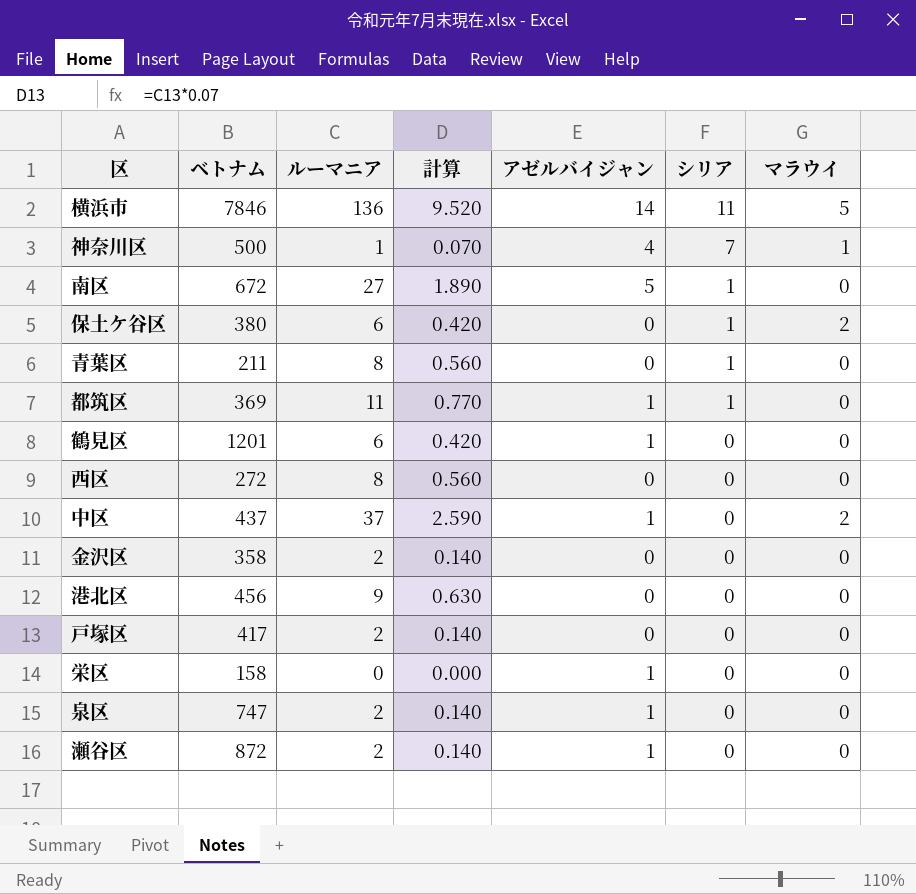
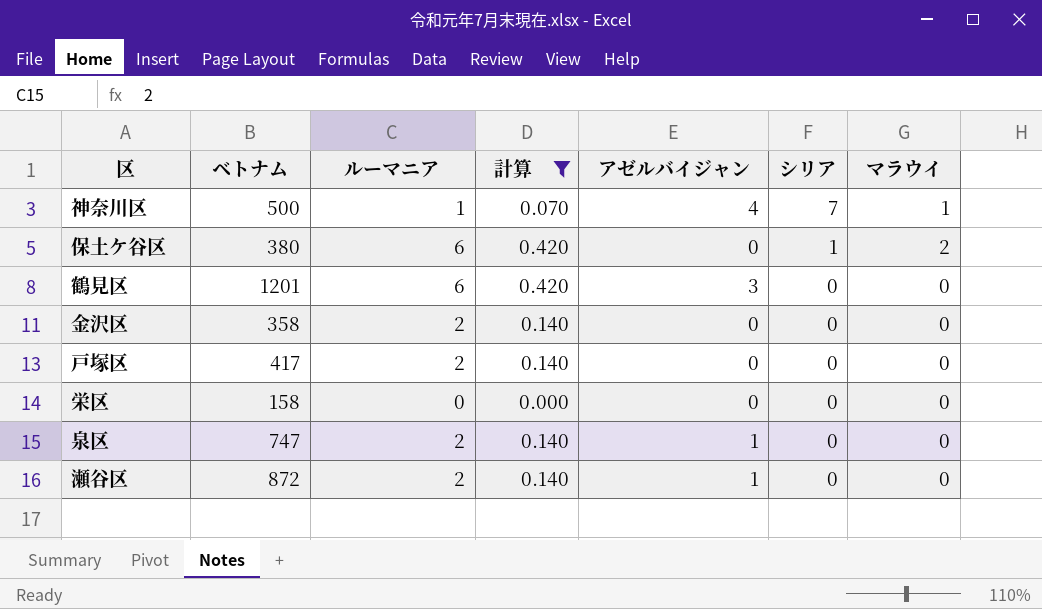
filter: none -> 計算 <= 0.420
鶴見区 | アゼルバイジャン: 1 -> 3
栄区 | アゼルバイジャン: 1 -> 0

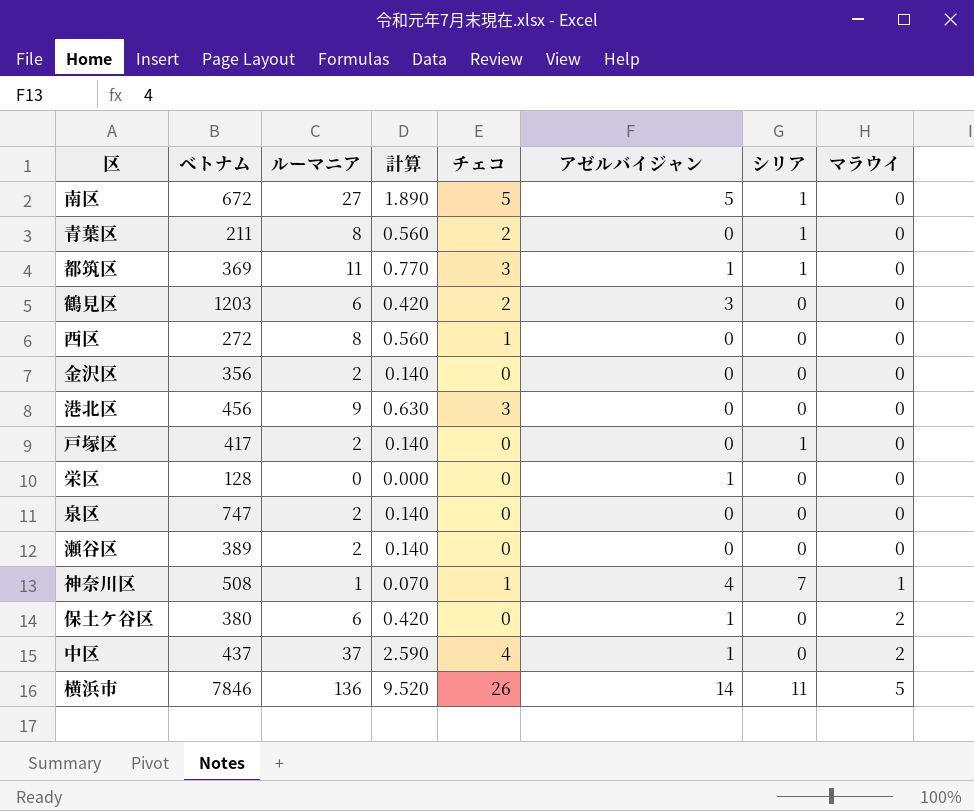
filter: 計算 <= 0.420 -> none
row order: シリア descending -> マラウイ ascending
column チェコ | position: none -> 5
鶴見区 | ベトナム: 1201 -> 1203
金沢区 | ベトナム: 358 -> 356
戸塚区 | シリア: 0 -> 1
栄区 | ベトナム: 158 -> 128
栄区 | アゼルバイジャン: 0 -> 1
泉区 | アゼルバイジャン: 1 -> 0
瀬谷区 | ベトナム: 872 -> 389
瀬谷区 | アゼルバイジャン: 1 -> 0
神奈川区 | ベトナム: 500 -> 508
保土ケ谷区 | アゼルバイジャン: 0 -> 1
保土ケ谷区 | シリア: 1 -> 0

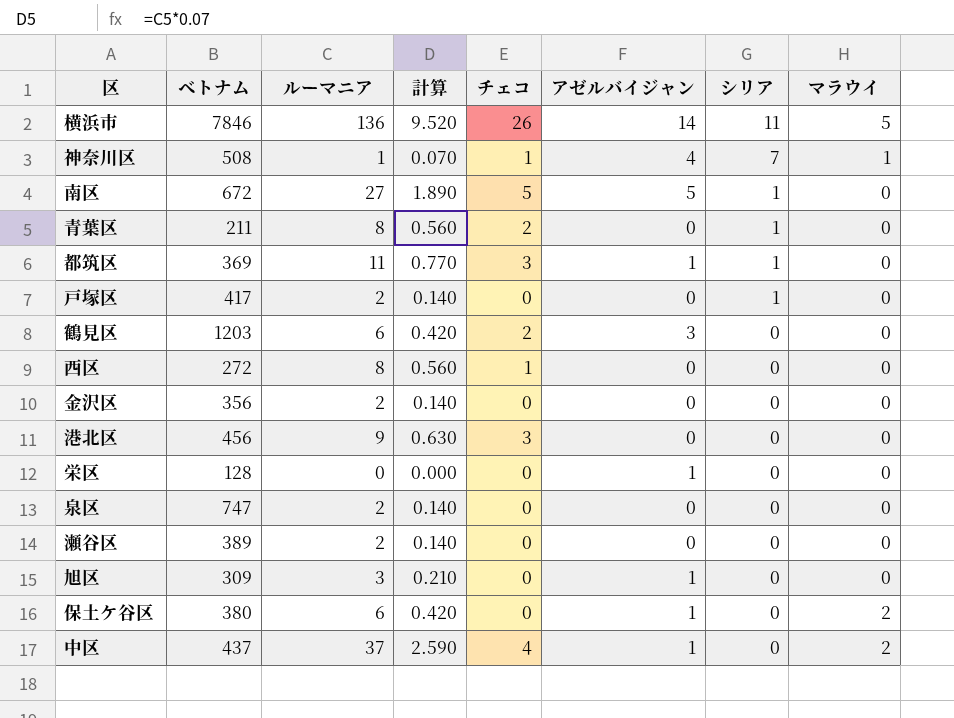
row order: マラウイ ascending -> シリア descending
row 旭区: none -> 309 | 3 | 0.210 | 0 | 1 | 0 | 0

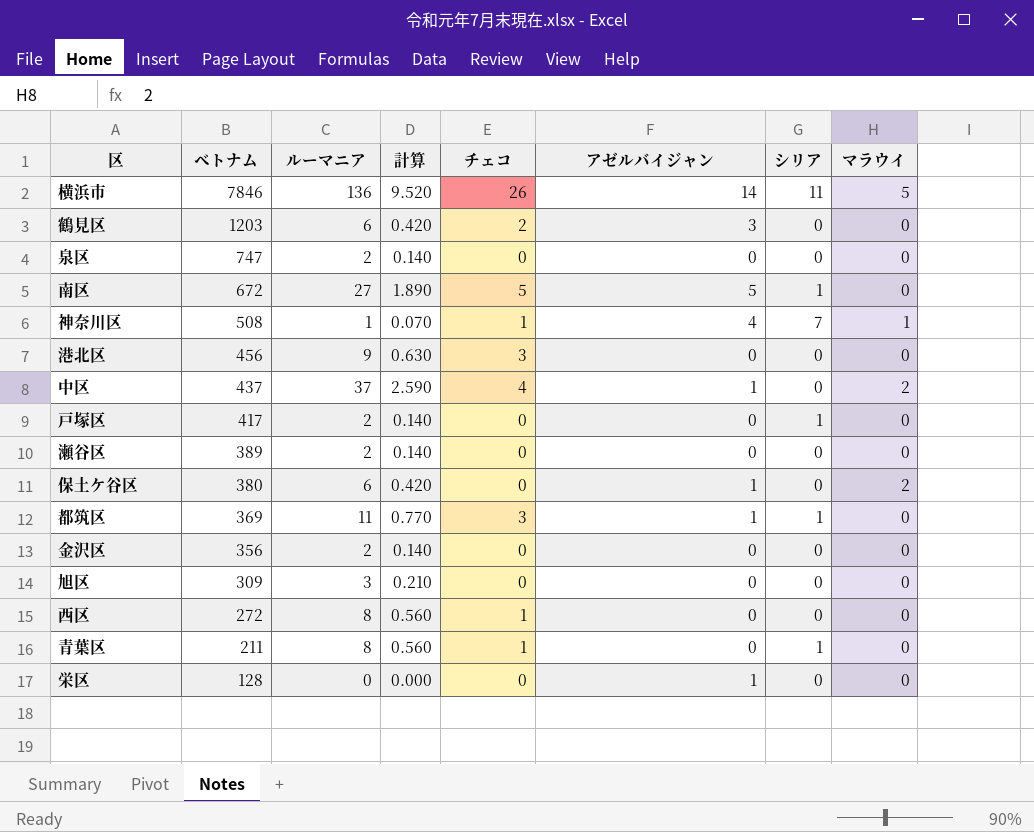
row order: シリア descending -> ベトナム descending
旭区 | アゼルバイジャン: 1 -> 0
青葉区 | チェコ: 2 -> 1

